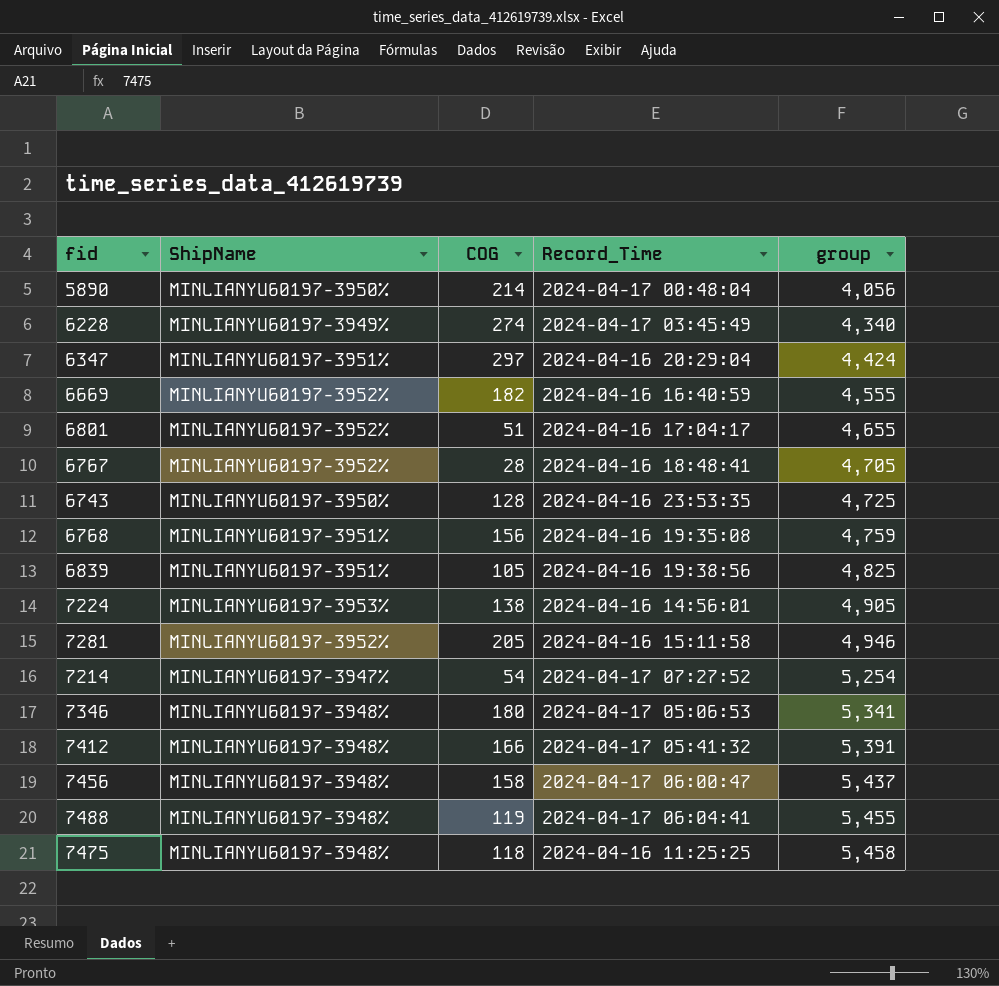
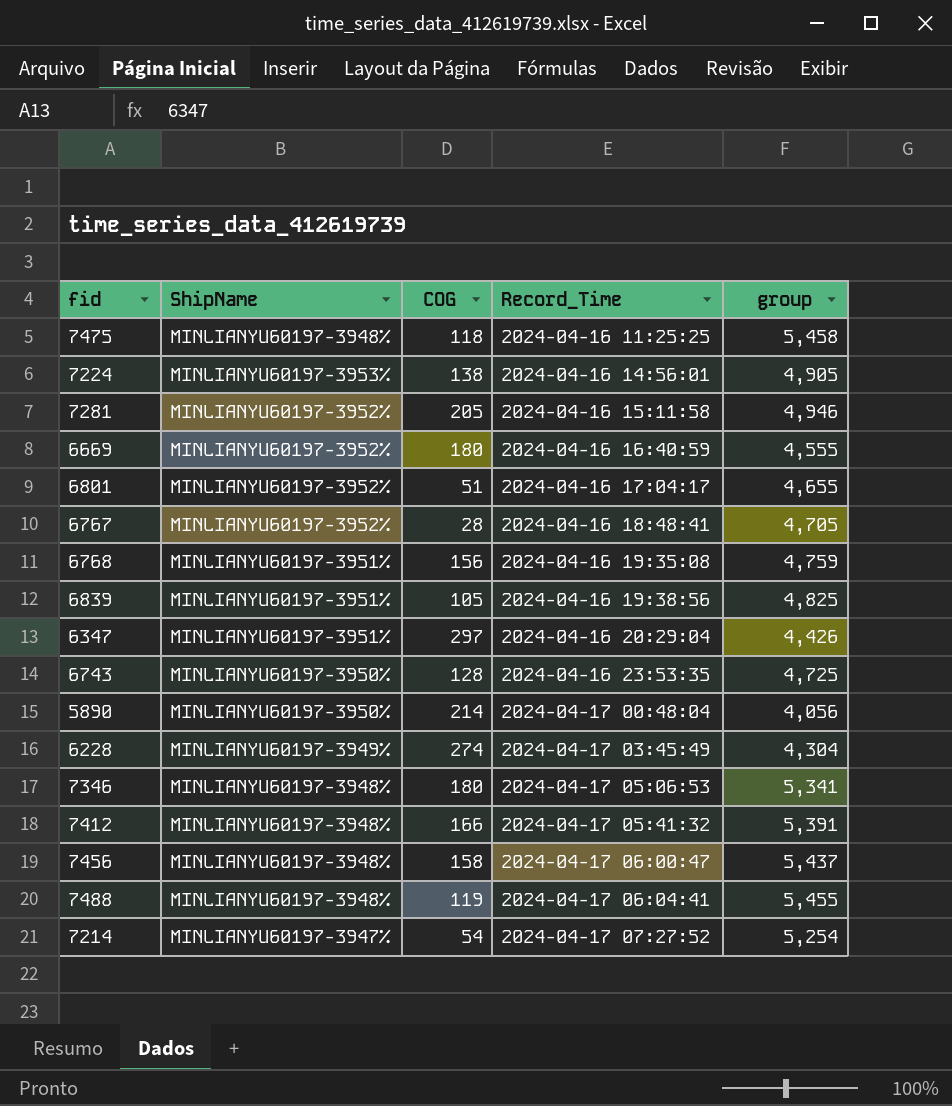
row order: group ascending -> Record_Time ascending
6669 | COG: 182 -> 180
6347 | group: 4,424 -> 4,426
6228 | group: 4,340 -> 4,304

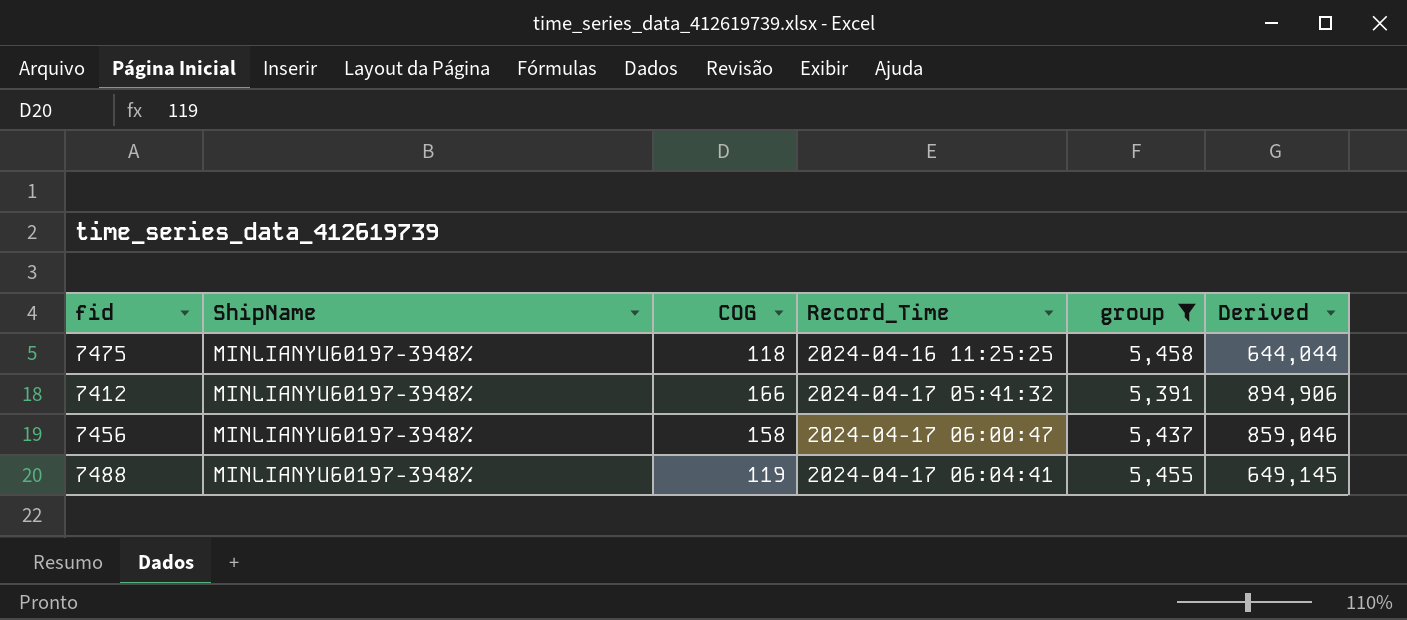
filter: none -> group >= 5,391
column Derived | formula: none -> [COG] * [group]

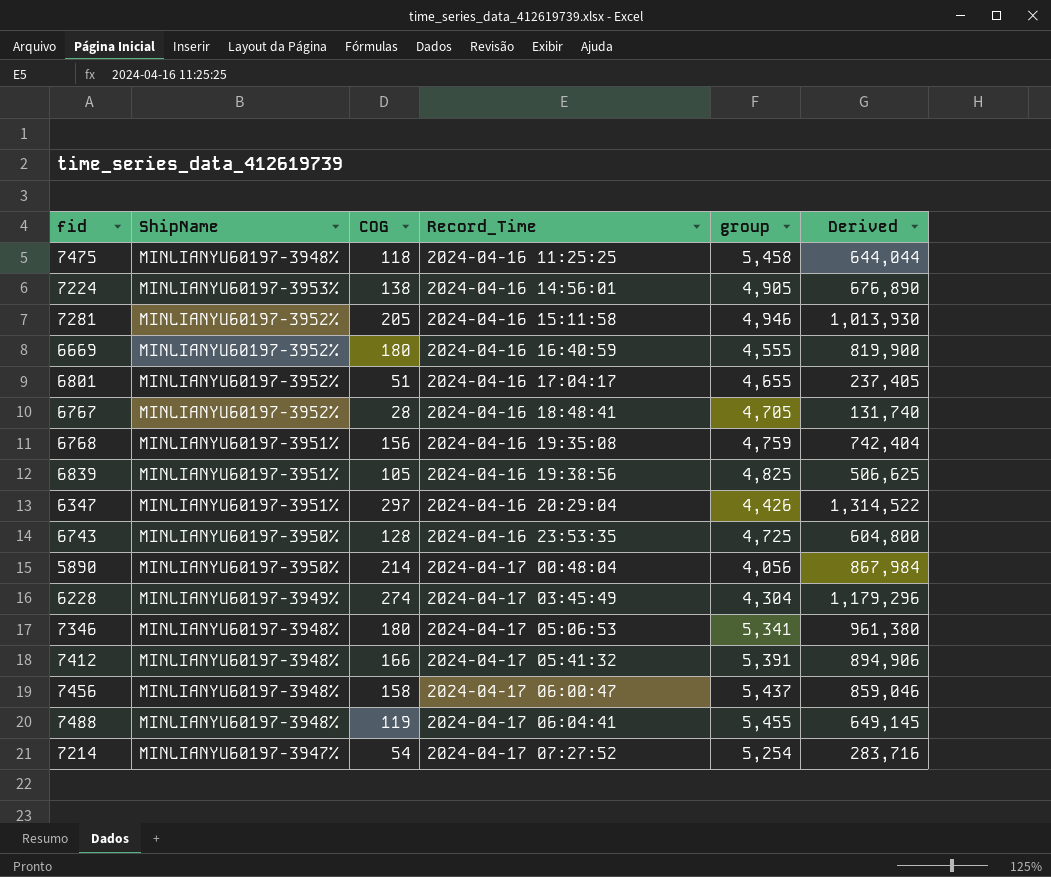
filter: group >= 5,391 -> none

